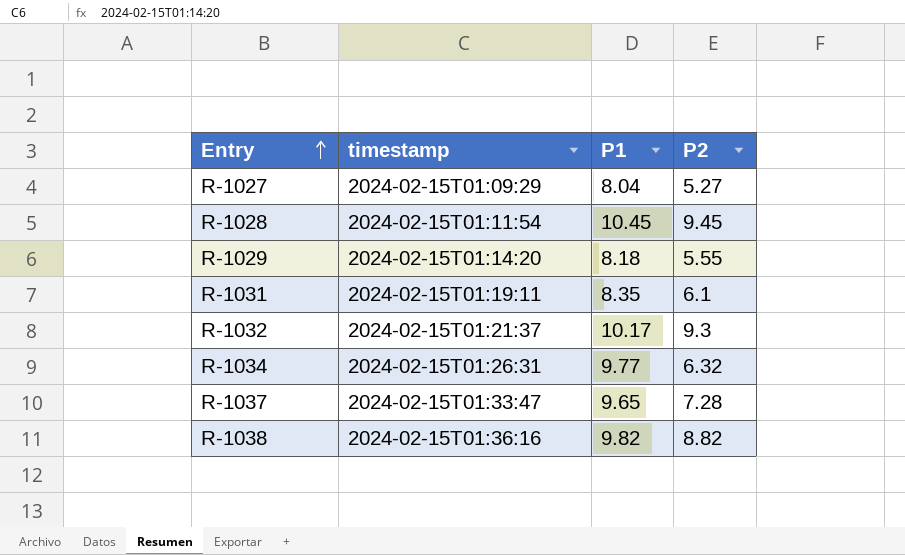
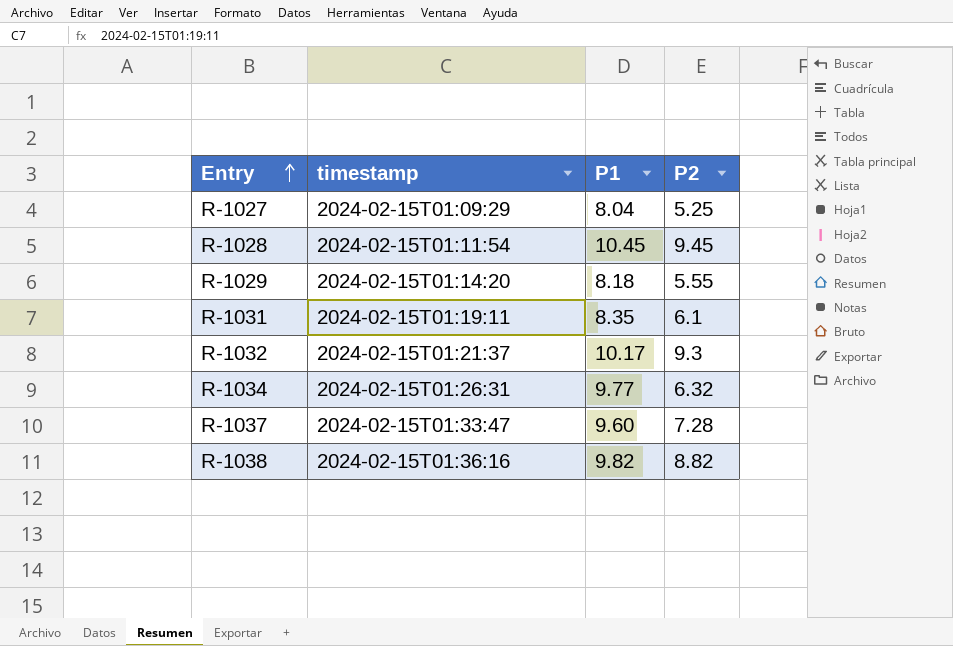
R-1027 | P2: 5.27 -> 5.25
R-1037 | P1: 9.65 -> 9.60

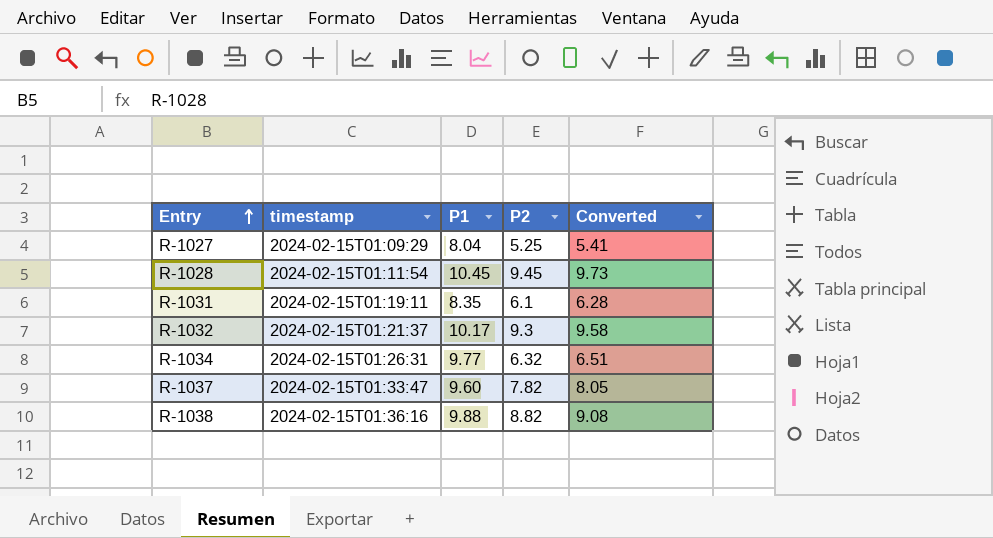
column Converted | formula: none -> [P2] * 1.03
row R-1029: 2024-02-15T01:14:20 | 8.18 | 5.55 -> none
R-1037 | P2: 7.28 -> 7.82
R-1038 | P1: 9.82 -> 9.88

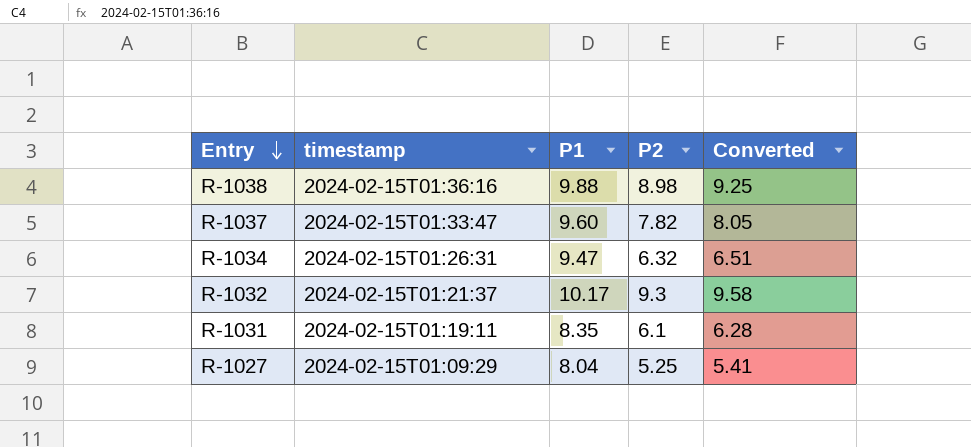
row order: Entry ascending -> Entry descending
row R-1028: 2024-02-15T01:11:54 | 10.45 | 9.45 | 9.73 -> none
R-1038 | P2: 8.82 -> 8.98
R-1038 | Converted: 9.08 -> 9.25
R-1034 | P1: 9.77 -> 9.47

